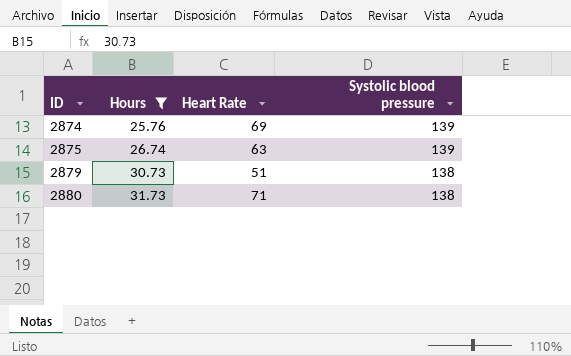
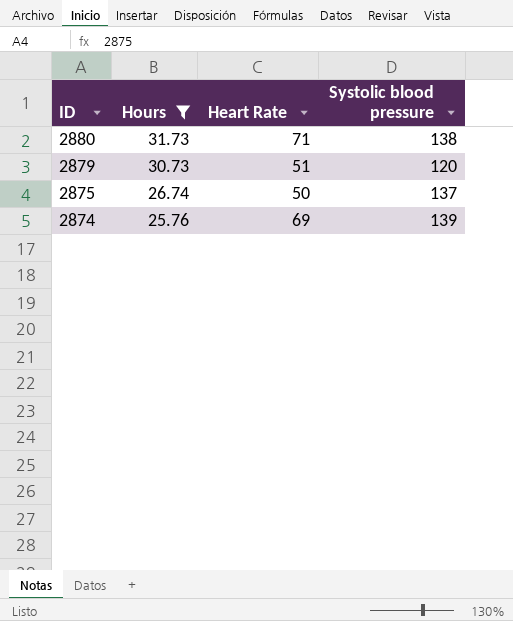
row order: ID ascending -> ID descending
2879 | Systolic blood pressure: 138 -> 120
2875 | Heart Rate: 63 -> 50
2875 | Systolic blood pressure: 139 -> 137

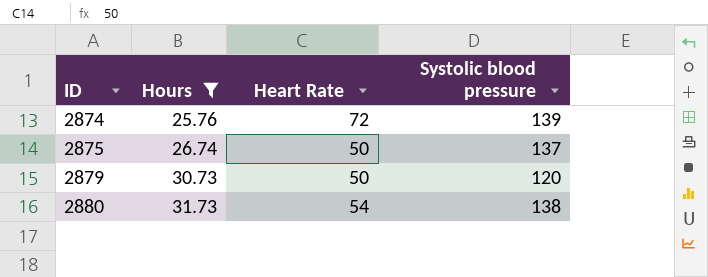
row order: ID descending -> ID ascending
2874 | Heart Rate: 69 -> 72
2879 | Heart Rate: 51 -> 50
2880 | Heart Rate: 71 -> 54

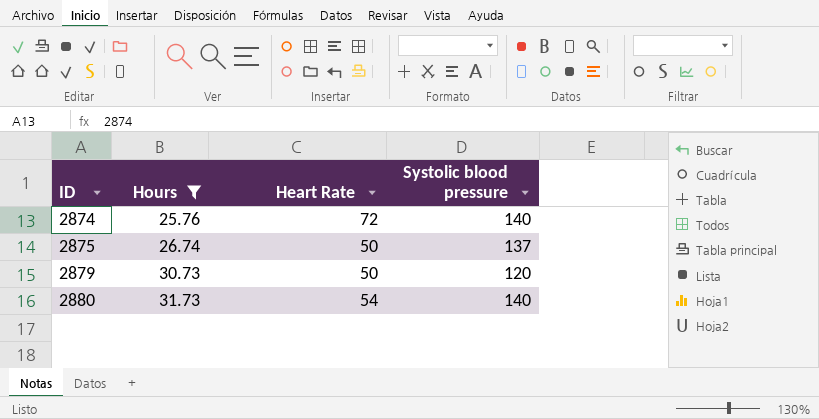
2874 | Systolic blood pressure: 139 -> 140
2880 | Systolic blood pressure: 138 -> 140

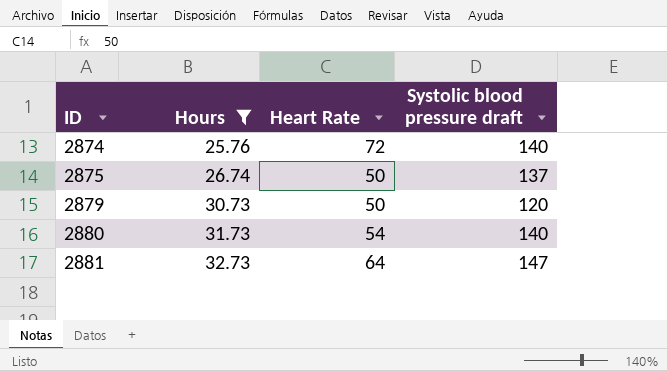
column name: Systolic blood pressure -> Systolic blood pressure draft
row 2881: none -> 32.73 | 64 | 147

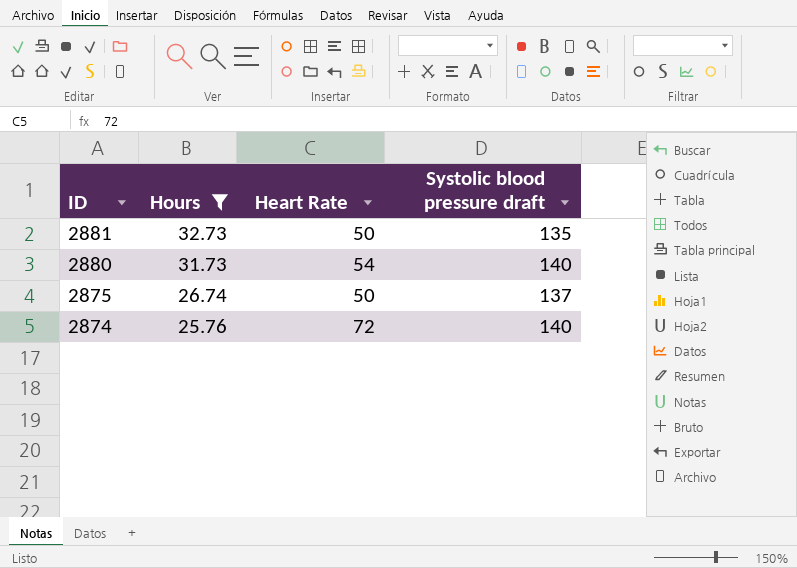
row order: ID ascending -> ID descending
row 2879: 30.73 | 50 | 120 -> none
2881 | Heart Rate: 64 -> 50
2881 | Systolic blood pressure draft: 147 -> 135

